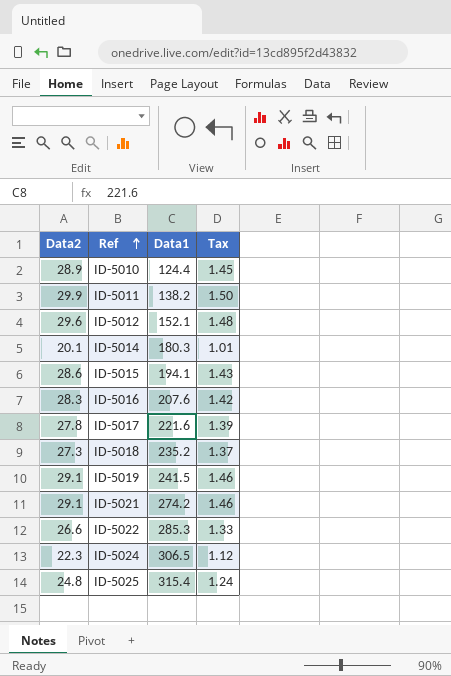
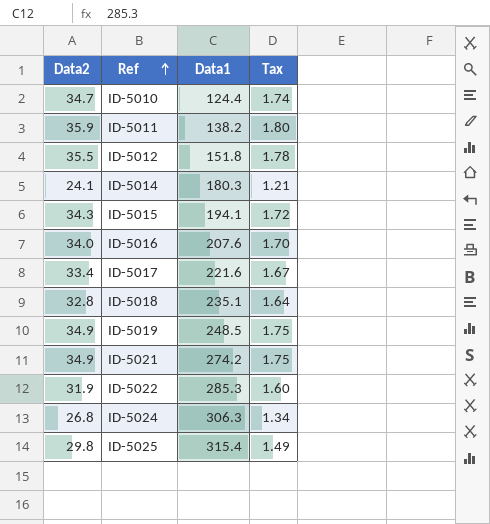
ID-5010 | Data2: 28.9 -> 34.7
ID-5010 | Tax: 1.45 -> 1.74
ID-5011 | Data2: 29.9 -> 35.9
ID-5011 | Tax: 1.50 -> 1.80
ID-5012 | Data2: 29.6 -> 35.5
ID-5012 | Data1: 152.1 -> 151.8
ID-5012 | Tax: 1.48 -> 1.78
ID-5014 | Data2: 20.1 -> 24.1
ID-5014 | Tax: 1.01 -> 1.21
ID-5015 | Data2: 28.6 -> 34.3
ID-5015 | Tax: 1.43 -> 1.72
ID-5016 | Data2: 28.3 -> 34.0
ID-5016 | Tax: 1.42 -> 1.70
ID-5017 | Data2: 27.8 -> 33.4
ID-5017 | Tax: 1.39 -> 1.67
ID-5018 | Data2: 27.3 -> 32.8
ID-5018 | Data1: 235.2 -> 235.1
ID-5018 | Tax: 1.37 -> 1.64
ID-5019 | Data2: 29.1 -> 34.9
ID-5019 | Data1: 241.5 -> 248.5
ID-5019 | Tax: 1.46 -> 1.75
ID-5021 | Data2: 29.1 -> 34.9
ID-5021 | Tax: 1.46 -> 1.75
ID-5022 | Data2: 26.6 -> 31.9
ID-5022 | Tax: 1.33 -> 1.60
ID-5024 | Data2: 22.3 -> 26.8
ID-5024 | Data1: 306.5 -> 306.3
ID-5024 | Tax: 1.12 -> 1.34
ID-5025 | Data2: 24.8 -> 29.8
ID-5025 | Tax: 1.24 -> 1.49

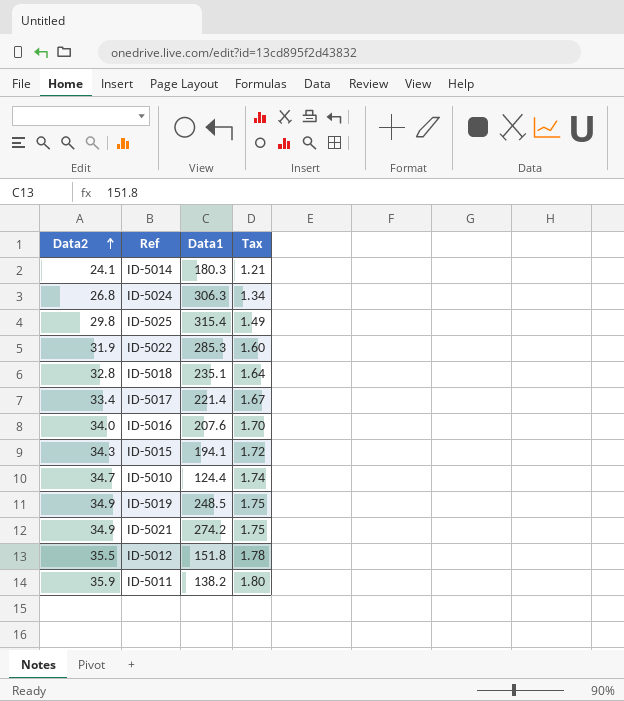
row order: Ref ascending -> Data2 ascending
ID-5017 | Data1: 221.6 -> 221.4

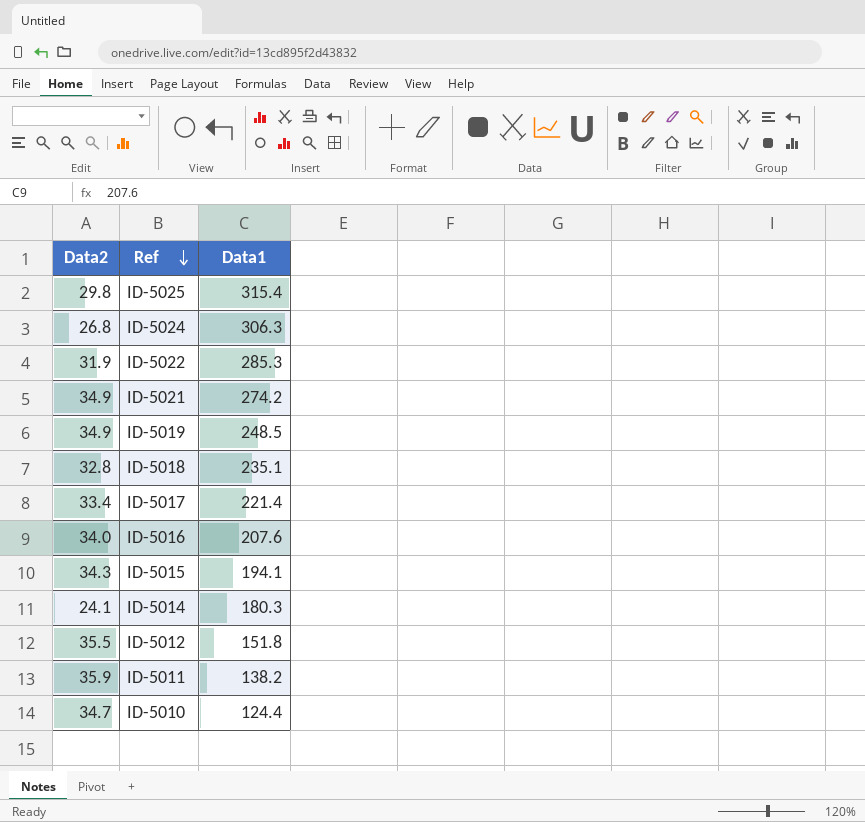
row order: Data2 ascending -> Ref descending
column Tax | formula: [Data2] * 0.05 -> none

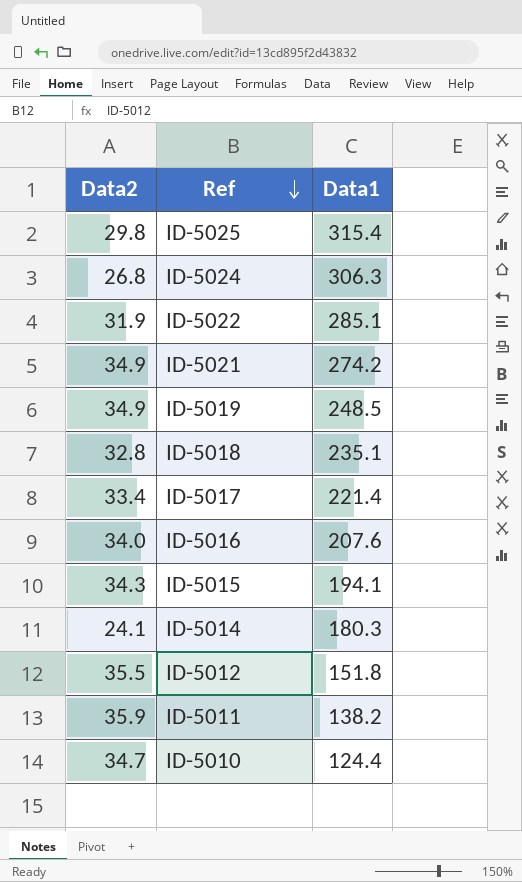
ID-5022 | Data1: 285.3 -> 285.1

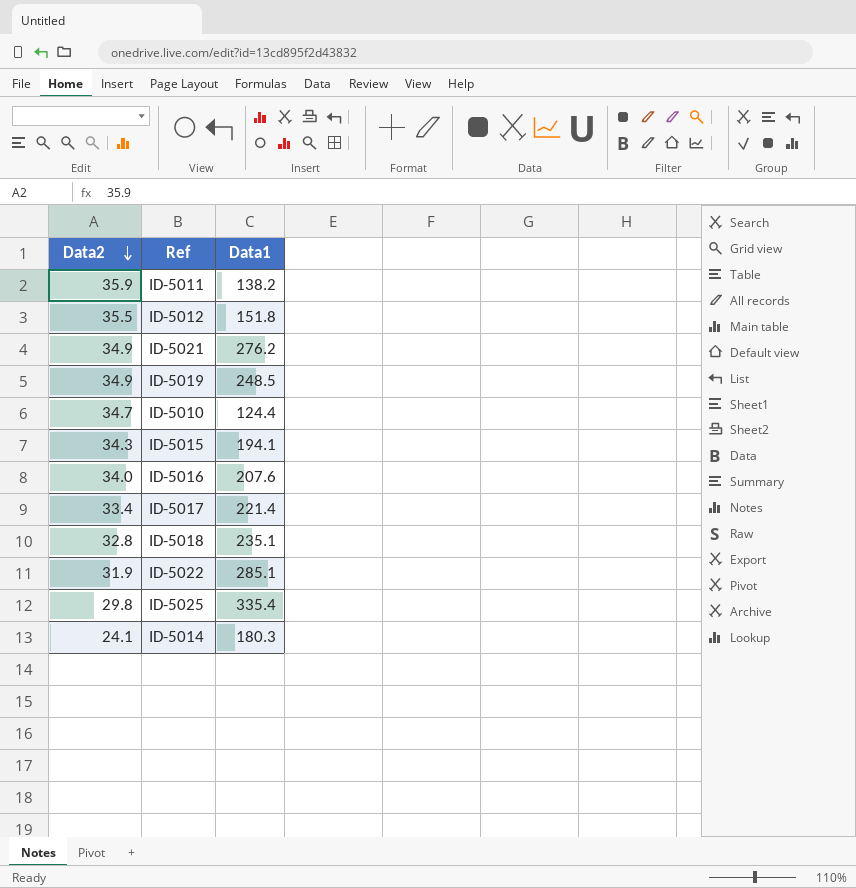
row order: Ref descending -> Data2 descending
row ID-5024: 26.8 | 306.3 -> none
ID-5021 | Data1: 274.2 -> 276.2
ID-5025 | Data1: 315.4 -> 335.4

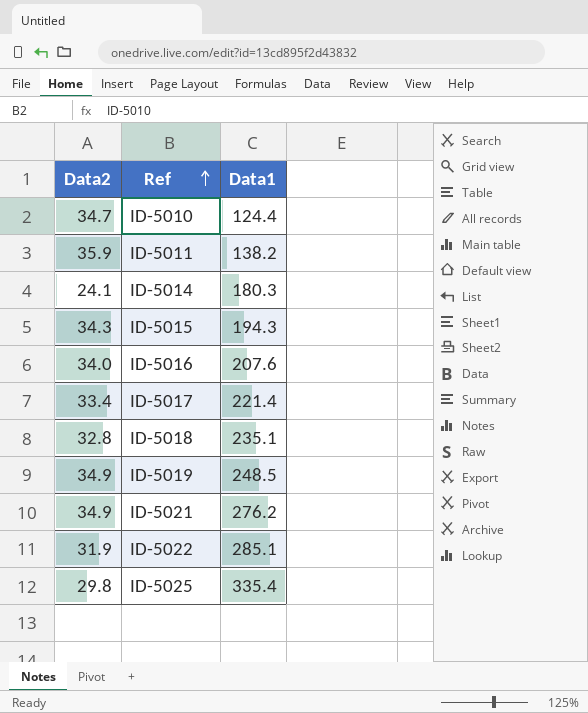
row order: Data2 descending -> Ref ascending
row ID-5012: 35.5 | 151.8 -> none
ID-5015 | Data1: 194.1 -> 194.3

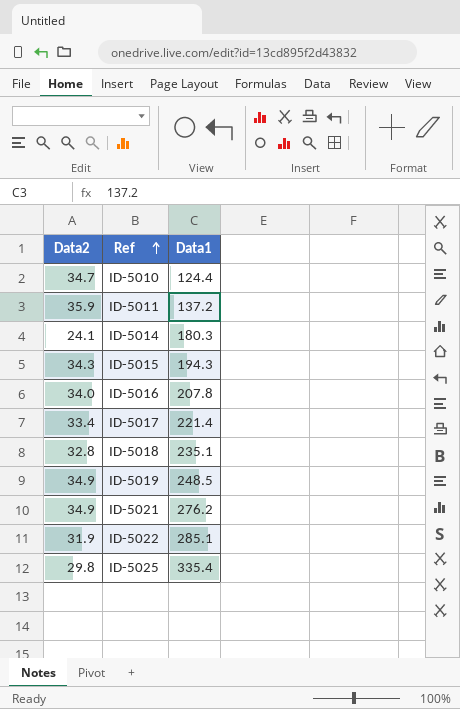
ID-5011 | Data1: 138.2 -> 137.2
ID-5016 | Data1: 207.6 -> 207.8

